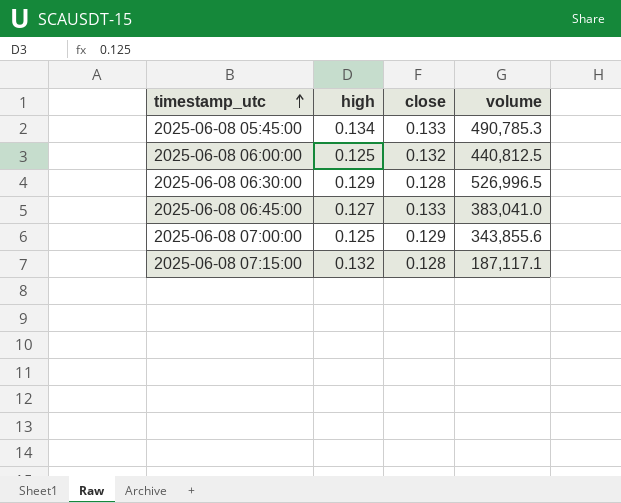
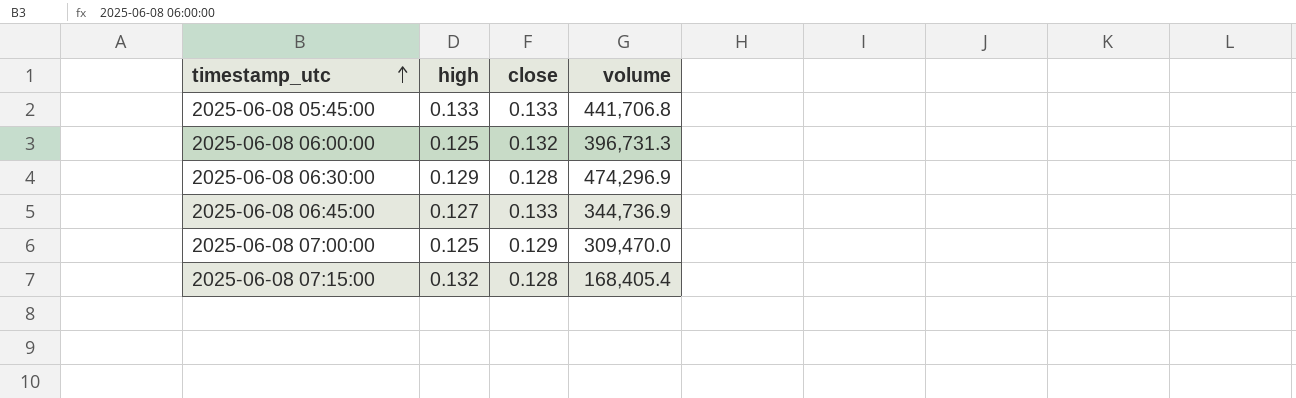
2025-06-08 05:45:00 | high: 0.134 -> 0.133
2025-06-08 05:45:00 | volume: 490,785.3 -> 441,706.8
2025-06-08 06:00:00 | volume: 440,812.5 -> 396,731.3
2025-06-08 06:30:00 | volume: 526,996.5 -> 474,296.9
2025-06-08 06:45:00 | volume: 383,041.0 -> 344,736.9
2025-06-08 07:00:00 | volume: 343,855.6 -> 309,470.0
2025-06-08 07:15:00 | volume: 187,117.1 -> 168,405.4

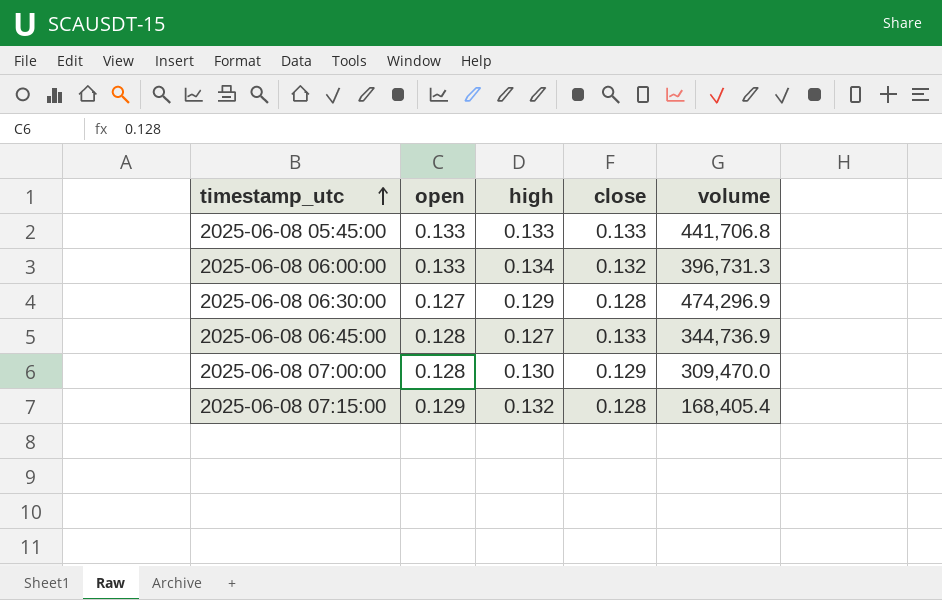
column open | position: none -> 2
2025-06-08 06:00:00 | high: 0.125 -> 0.134
2025-06-08 07:00:00 | high: 0.125 -> 0.130

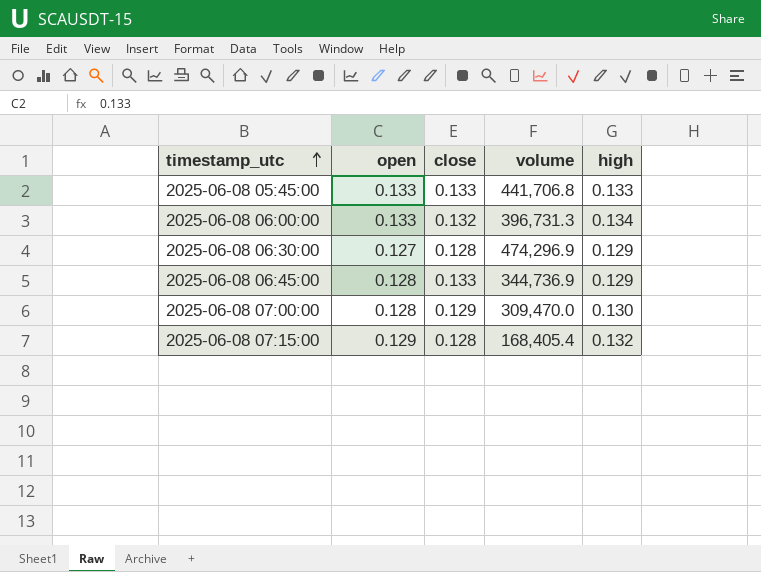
column high | position: 3 -> 5
2025-06-08 06:45:00 | high: 0.127 -> 0.129

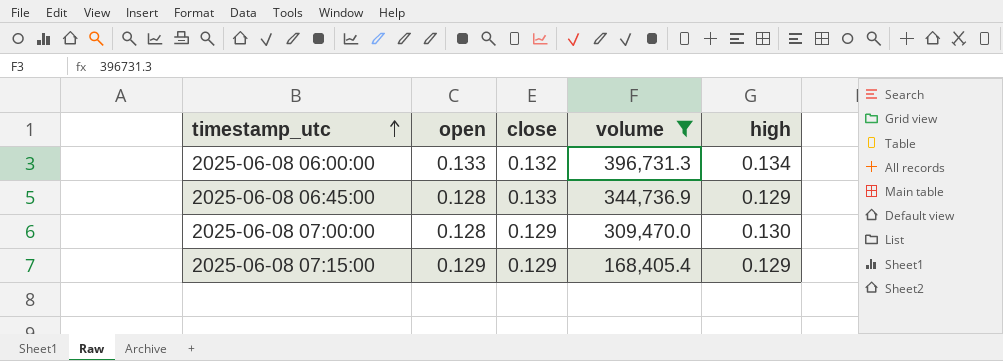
filter: none -> volume <= 396,731.3
2025-06-08 07:15:00 | close: 0.128 -> 0.129
2025-06-08 07:15:00 | high: 0.132 -> 0.129

